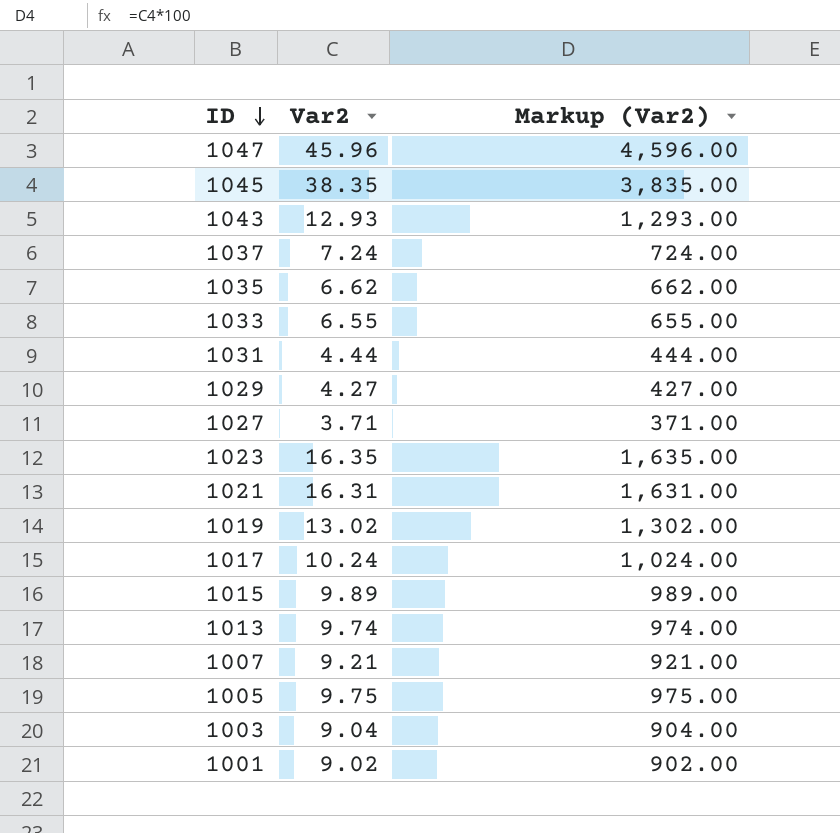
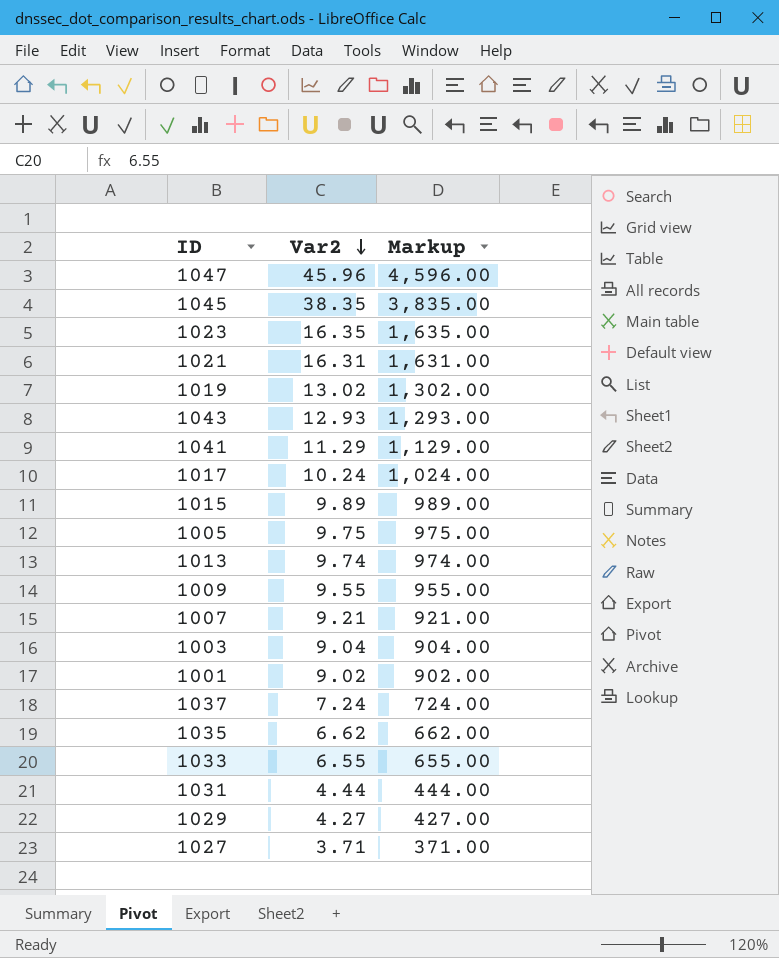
row order: ID descending -> Var2 descending
column name: Markup (Var2) -> Markup
row 1041: none -> 11.29 | 1,129.00
row 1009: none -> 9.55 | 955.00

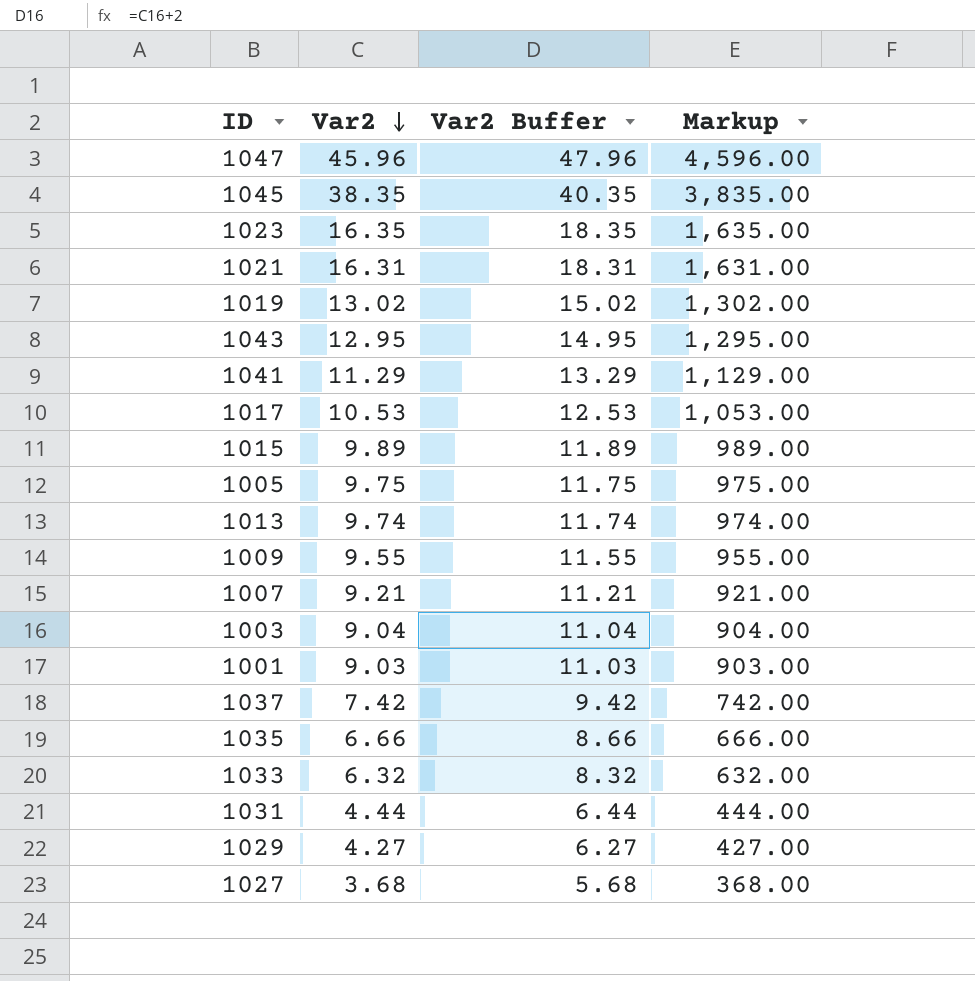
column Var2 Buffer | formula: none -> [Var2] + 2
1043 | Var2: 12.93 -> 12.95
1043 | Markup: 1,293.00 -> 1,295.00
1017 | Var2: 10.24 -> 10.53
1017 | Markup: 1,024.00 -> 1,053.00
1001 | Var2: 9.02 -> 9.03
1001 | Markup: 902.00 -> 903.00
1037 | Var2: 7.24 -> 7.42
1037 | Markup: 724.00 -> 742.00
1035 | Var2: 6.62 -> 6.66
1035 | Markup: 662.00 -> 666.00
1033 | Var2: 6.55 -> 6.32
1033 | Markup: 655.00 -> 632.00
1027 | Var2: 3.71 -> 3.68
1027 | Markup: 371.00 -> 368.00

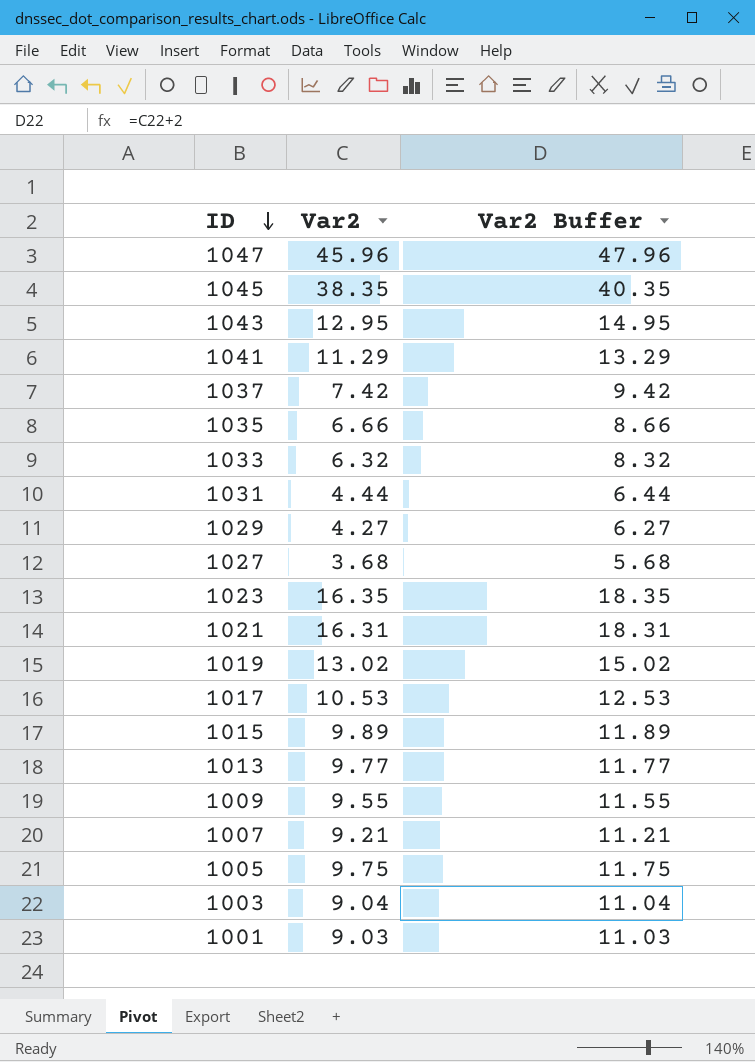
row order: Var2 descending -> ID descending
column Markup | formula: [Var2] * 100 -> none
1013 | Var2: 9.74 -> 9.77
1013 | Var2 Buffer: 11.74 -> 11.77

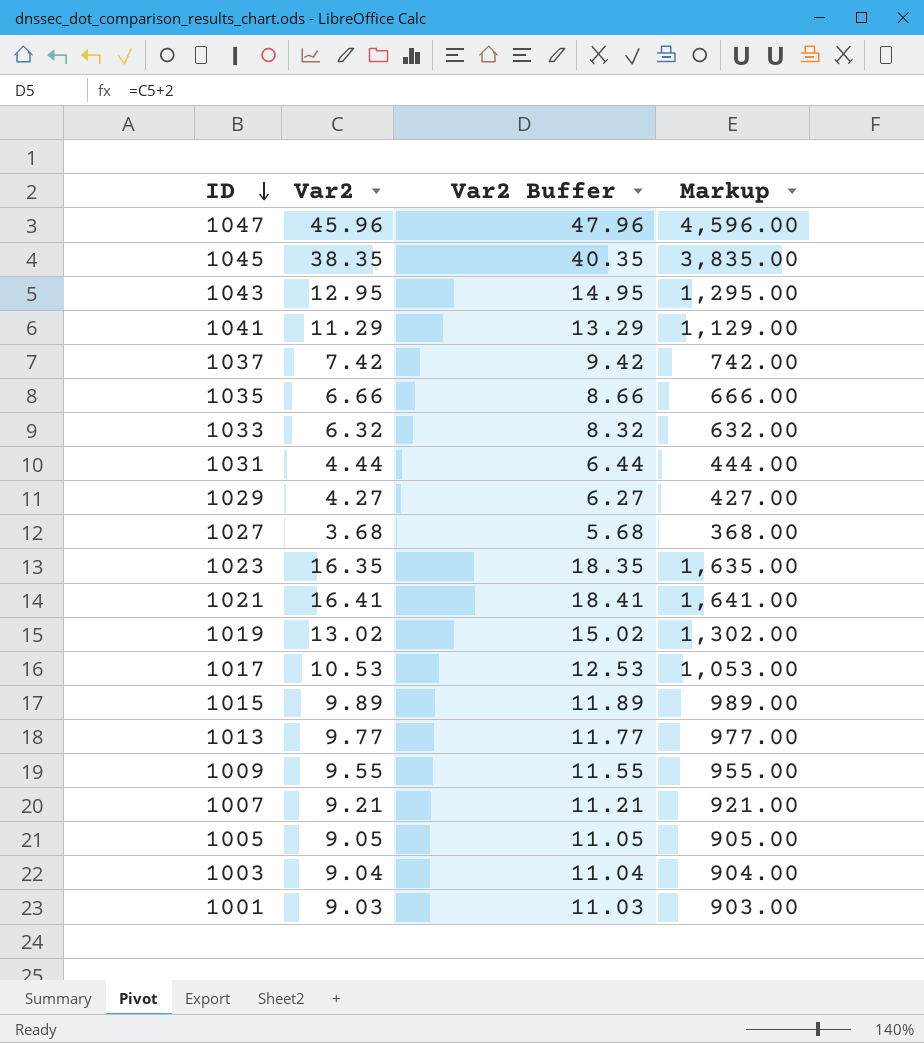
column Markup | formula: none -> [Var2] * 100
1021 | Var2: 16.31 -> 16.41
1021 | Var2 Buffer: 18.31 -> 18.41
1005 | Var2: 9.75 -> 9.05
1005 | Var2 Buffer: 11.75 -> 11.05

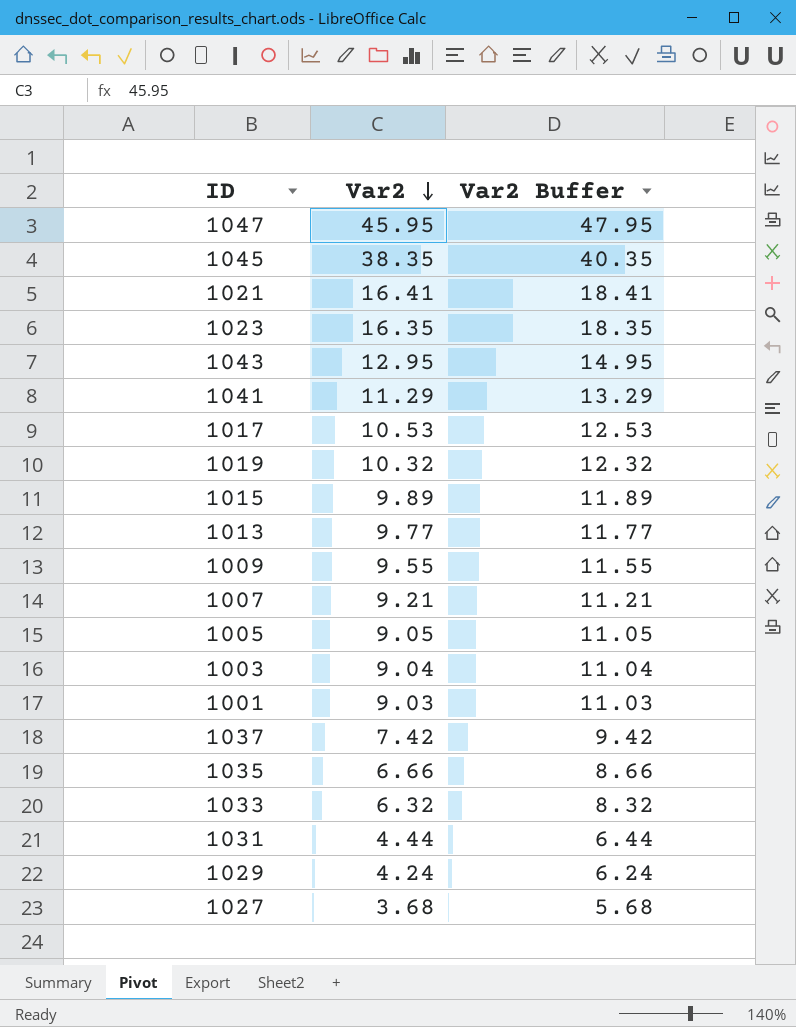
row order: ID descending -> Var2 descending
column Markup | formula: [Var2] * 100 -> none
1047 | Var2: 45.96 -> 45.95
1047 | Var2 Buffer: 47.96 -> 47.95
1019 | Var2: 13.02 -> 10.32
1019 | Var2 Buffer: 15.02 -> 12.32
1029 | Var2: 4.27 -> 4.24
1029 | Var2 Buffer: 6.27 -> 6.24

